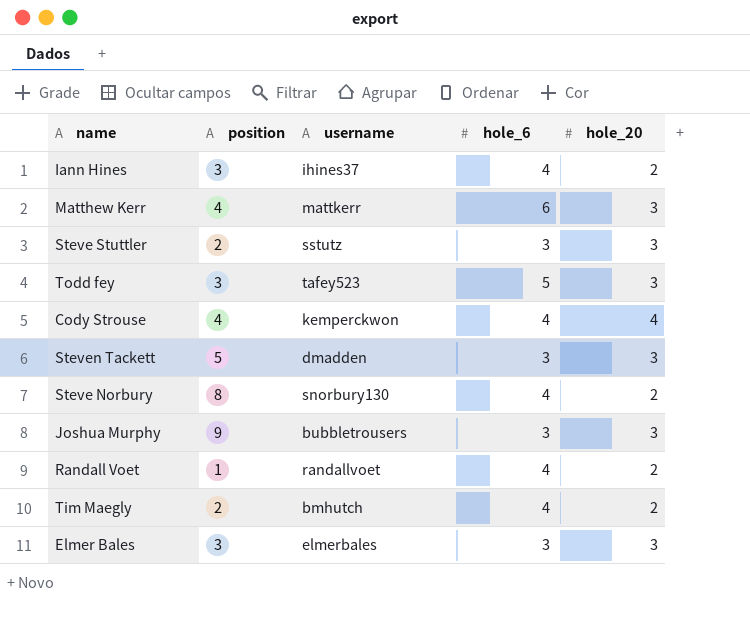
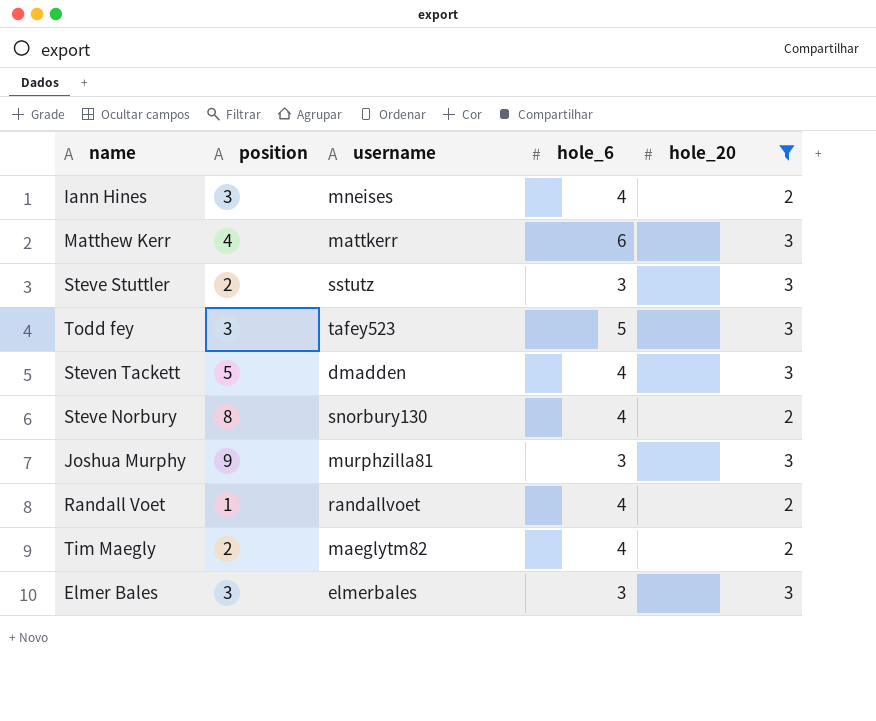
filter: none -> hole_20 != 4
Iann Hines | username: ihines37 -> mneises
Steven Tackett | hole_6: 3 -> 4
Joshua Murphy | username: bubbletrousers -> murphzilla81
Tim Maegly | username: bmhutch -> maeglytm82

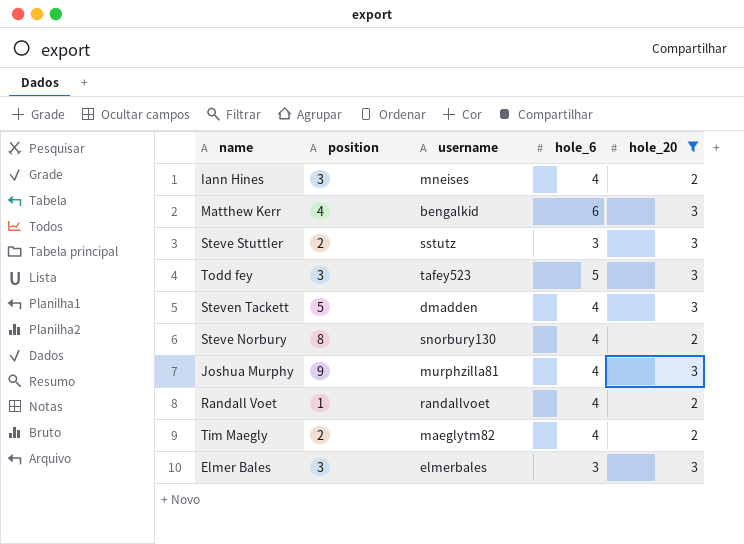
Matthew Kerr | username: mattkerr -> bengalkid
Joshua Murphy | hole_6: 3 -> 4

